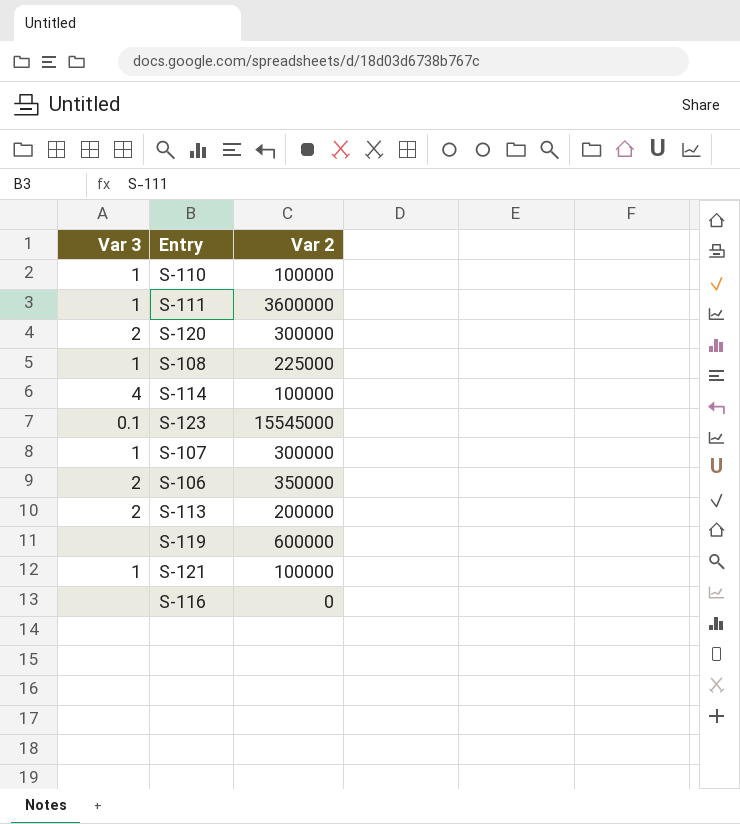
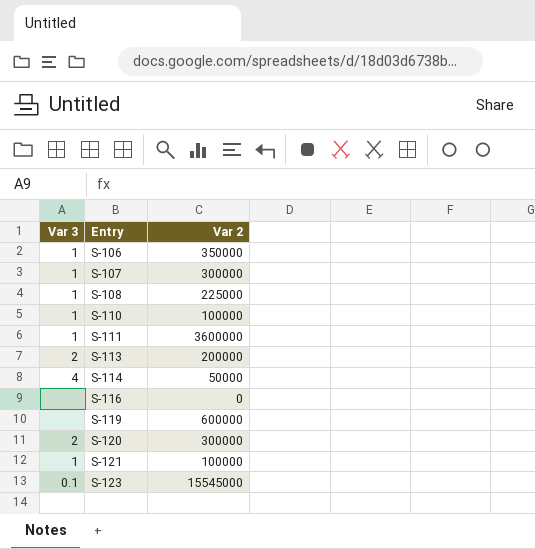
row order: none -> Entry ascending
S-106 | Var 3: 2 -> 1
S-114 | Var 2: 100000 -> 50000

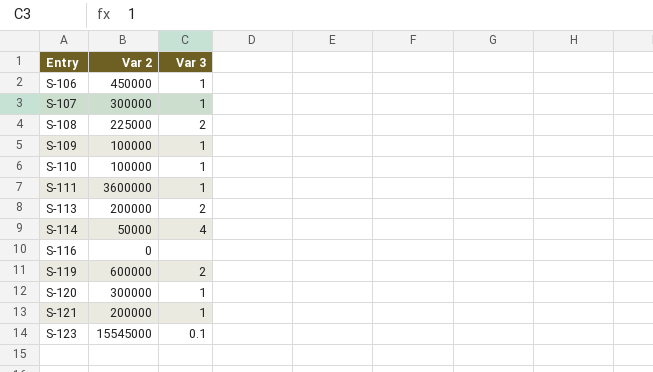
column Var 3 | position: 1 -> 3
S-106 | Var 2: 350000 -> 450000
S-108 | Var 3: 1 -> 2
row S-109: none -> 100000 | 1
S-119 | Var 3: none -> 2
S-120 | Var 3: 2 -> 1
S-121 | Var 2: 100000 -> 200000

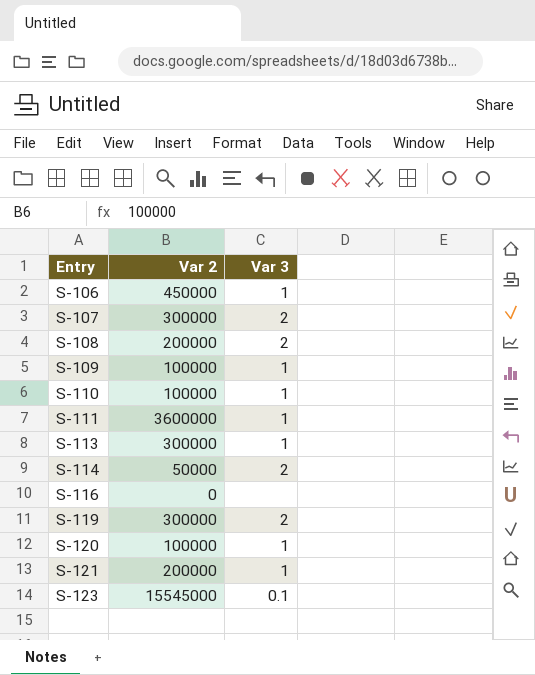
S-107 | Var 3: 1 -> 2
S-108 | Var 2: 225000 -> 200000
S-113 | Var 2: 200000 -> 300000
S-113 | Var 3: 2 -> 1
S-114 | Var 3: 4 -> 2
S-119 | Var 2: 600000 -> 300000
S-120 | Var 2: 300000 -> 100000

